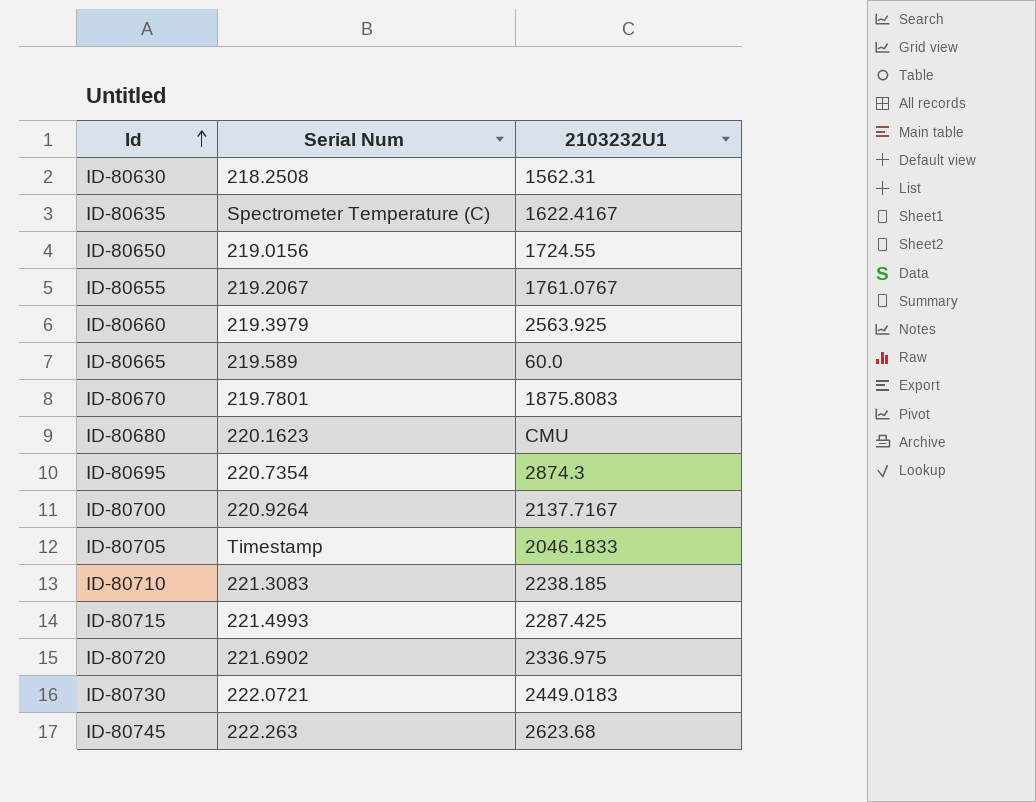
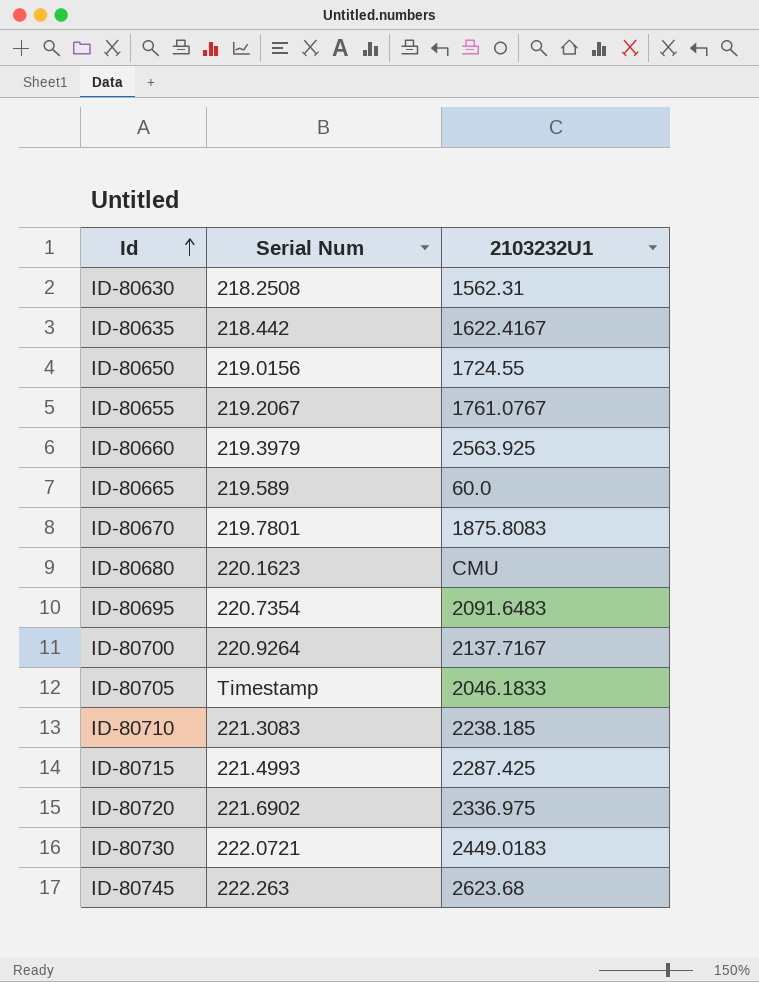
ID-80635 | Serial Num: Spectrometer Temperature (C) -> 218.442
ID-80695 | 2103232U1: 2874.3 -> 2091.6483

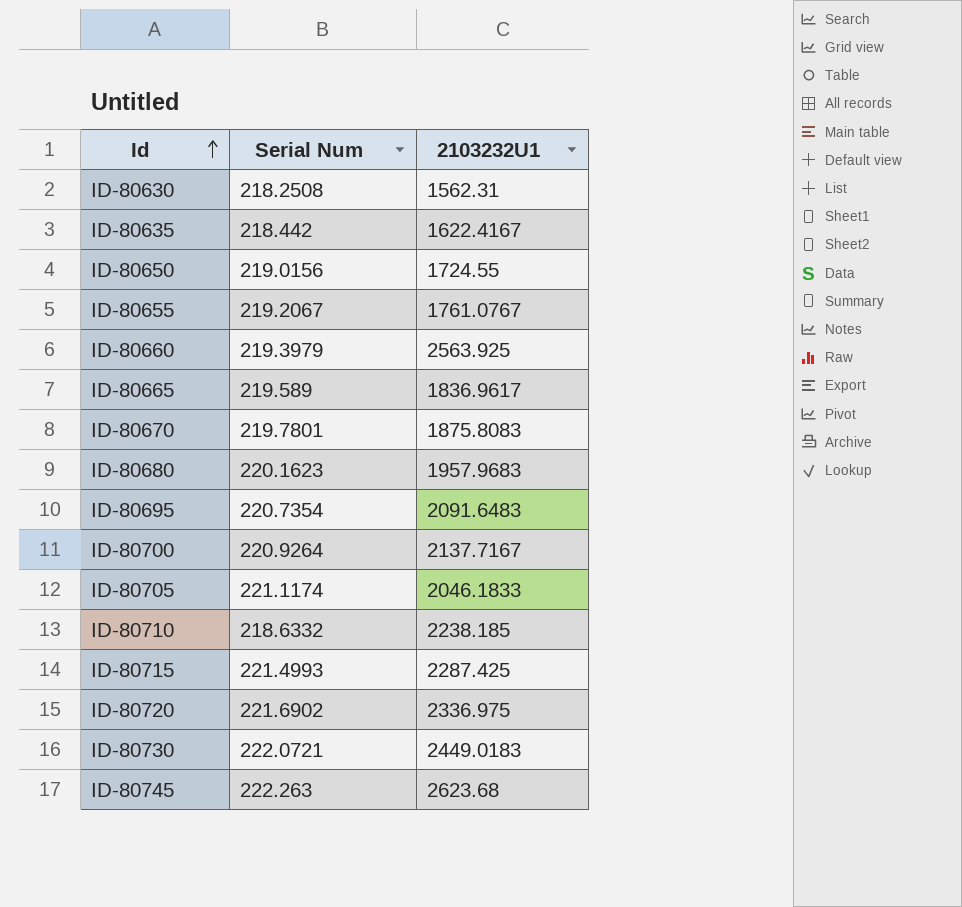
ID-80665 | 2103232U1: 60.0 -> 1836.9617
ID-80680 | 2103232U1: CMU -> 1957.9683
ID-80705 | Serial Num: Timestamp -> 221.1174
ID-80710 | Serial Num: 221.3083 -> 218.6332

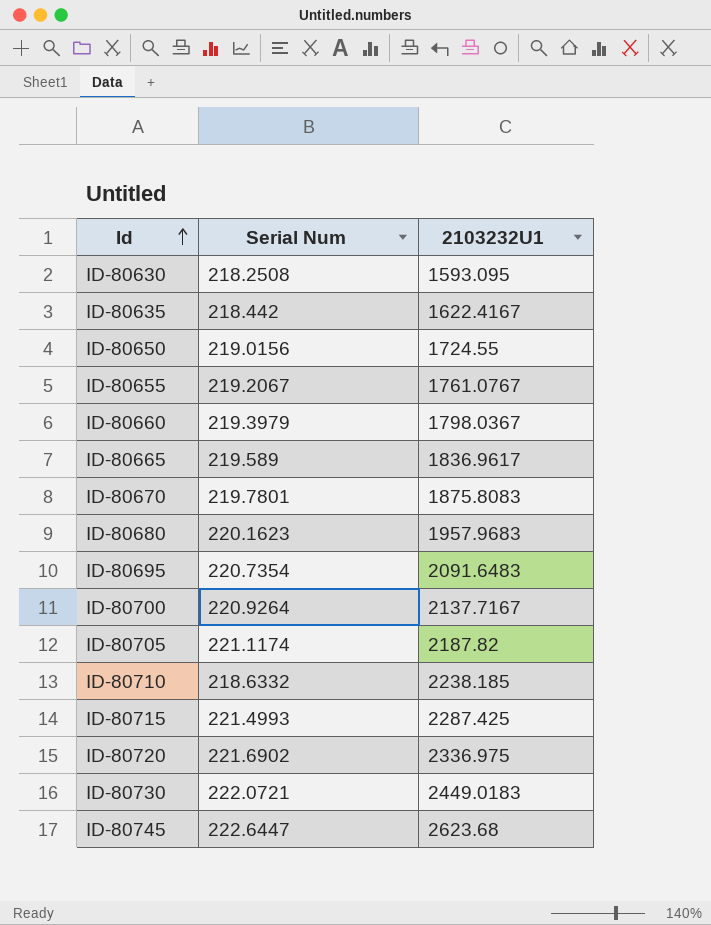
ID-80630 | 2103232U1: 1562.31 -> 1593.095
ID-80660 | 2103232U1: 2563.925 -> 1798.0367
ID-80705 | 2103232U1: 2046.1833 -> 2187.82
ID-80745 | Serial Num: 222.263 -> 222.6447

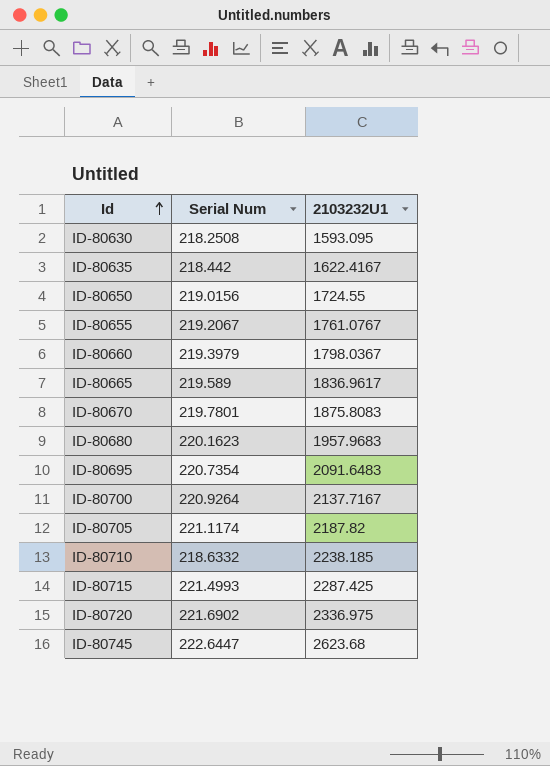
row ID-80730: 222.0721 | 2449.0183 -> none

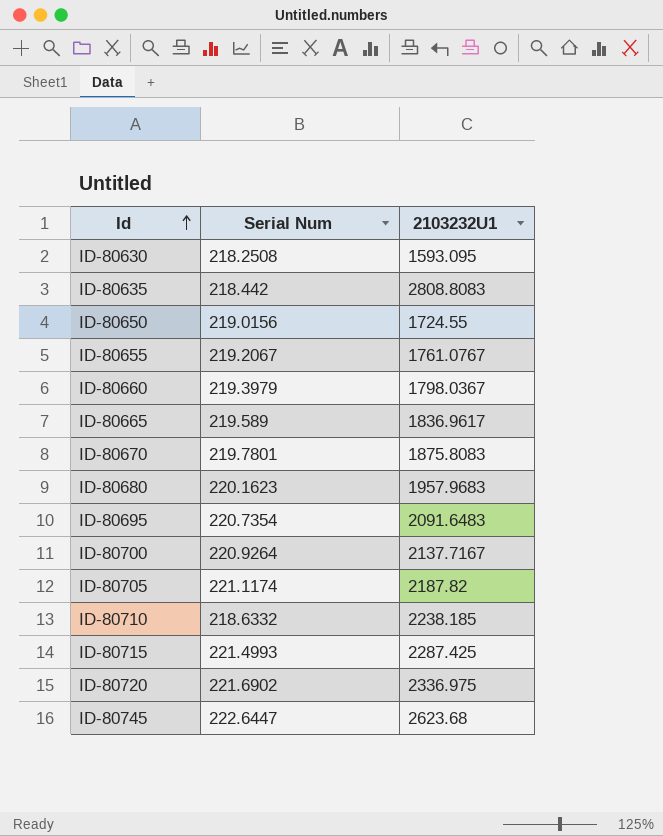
ID-80635 | 2103232U1: 1622.4167 -> 2808.8083

